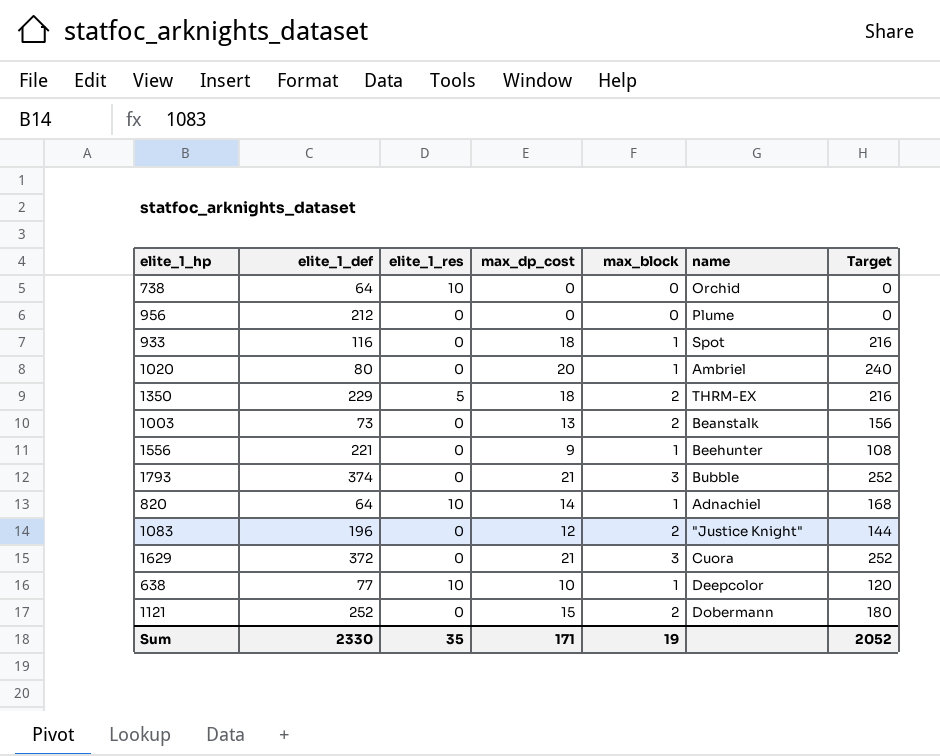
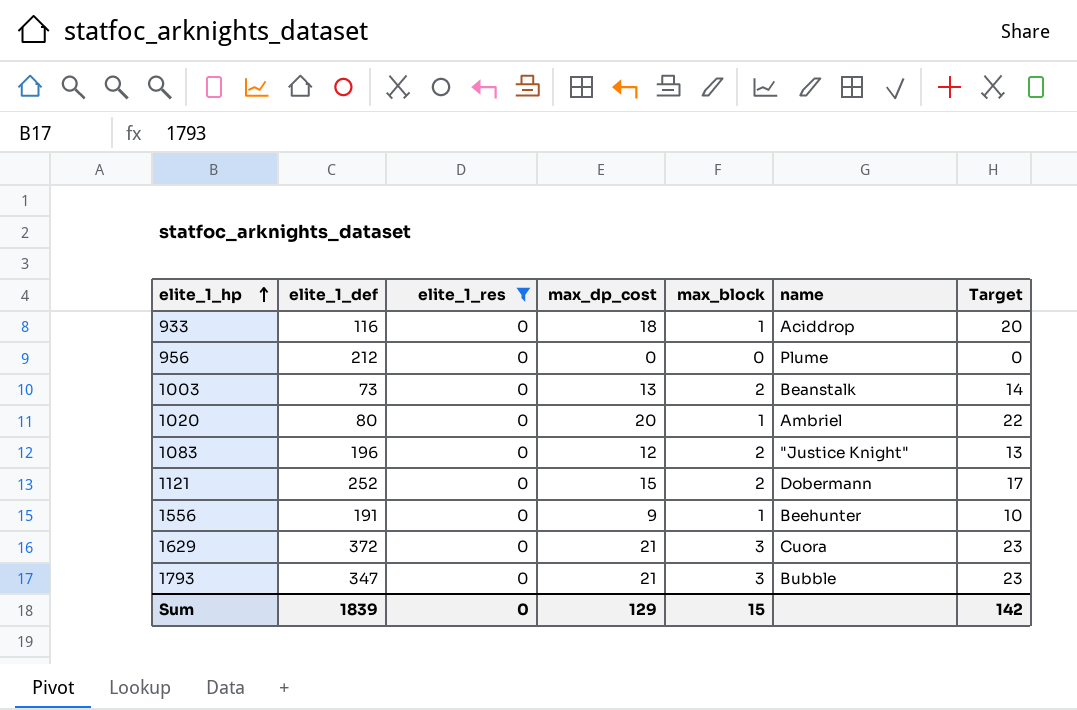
filter: none -> elite_1_res = 0
row order: none -> elite_1_hp ascending
column Target | formula: [max_dp_cost] * 12 -> [max_dp_cost] * 1.1
933 | name: Spot -> Aciddrop
1556 | elite_1_def: 221 -> 191
1793 | elite_1_def: 374 -> 347
Sum | elite_1_def: 2330 -> 1839
Sum | elite_1_res: 35 -> 0
Sum | max_dp_cost: 171 -> 129
Sum | max_block: 19 -> 15
Sum | Target: 2052 -> 142

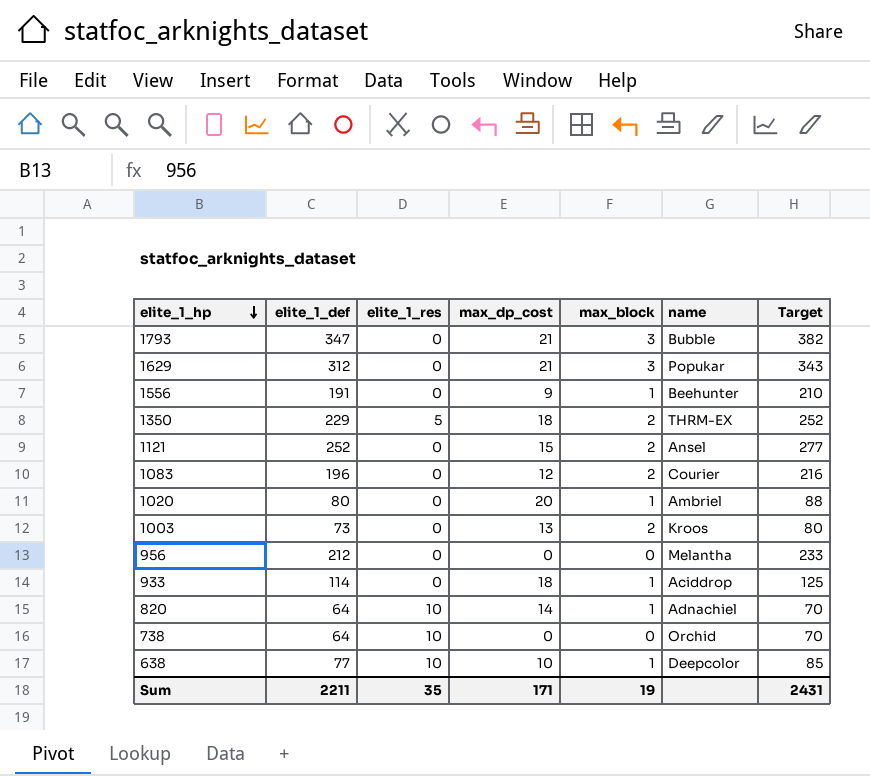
filter: elite_1_res = 0 -> none
row order: elite_1_hp ascending -> elite_1_hp descending
column Target | formula: [max_dp_cost] * 1.1 -> [elite_1_def] * 1.1
1629 | elite_1_def: 372 -> 312
1629 | name: Cuora -> Popukar
1121 | name: Dobermann -> Ansel
1083 | name: "Justice Knight" -> Courier
1003 | name: Beanstalk -> Kroos
956 | name: Plume -> Melantha
933 | elite_1_def: 116 -> 114
Sum | elite_1_def: 1839 -> 2211
Sum | elite_1_res: 0 -> 35
Sum | max_dp_cost: 129 -> 171
Sum | max_block: 15 -> 19
Sum | Target: 142 -> 2431

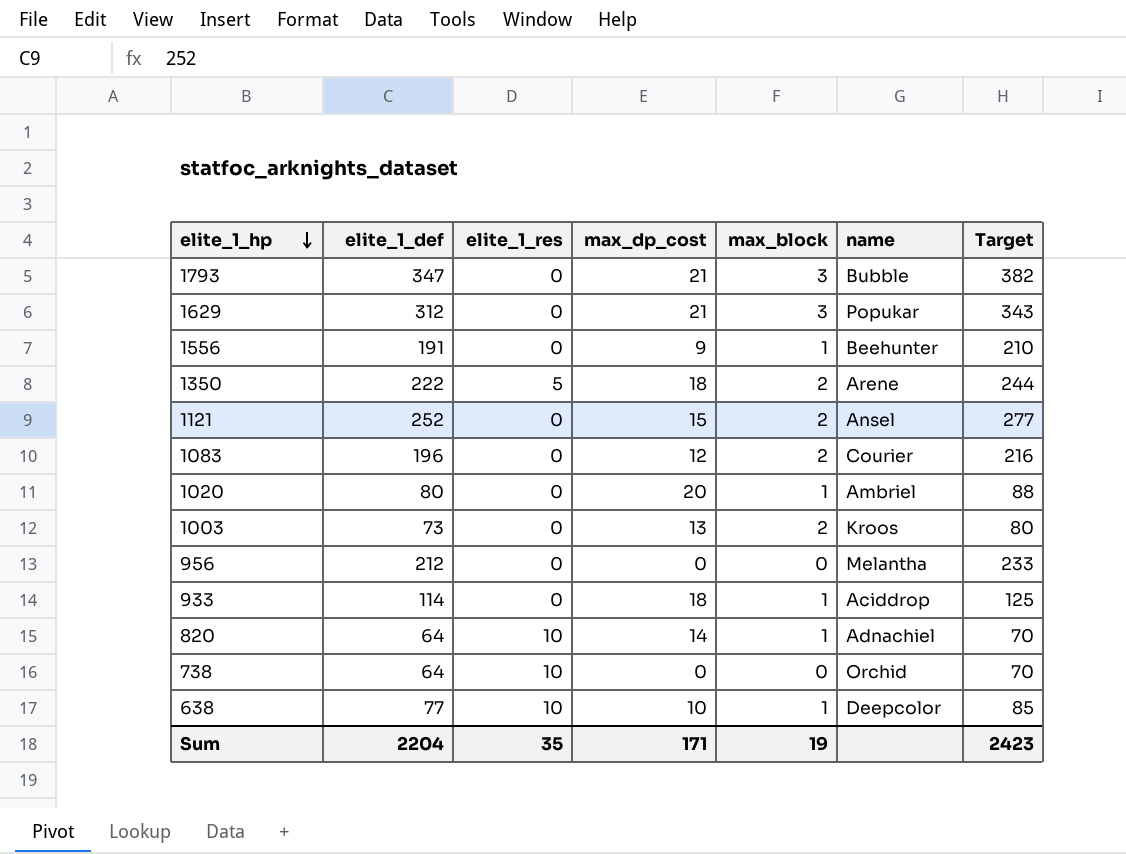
1350 | elite_1_def: 229 -> 222
1350 | name: THRM-EX -> Arene
1350 | Target: 252 -> 244
Sum | elite_1_def: 2211 -> 2204
Sum | Target: 2431 -> 2423

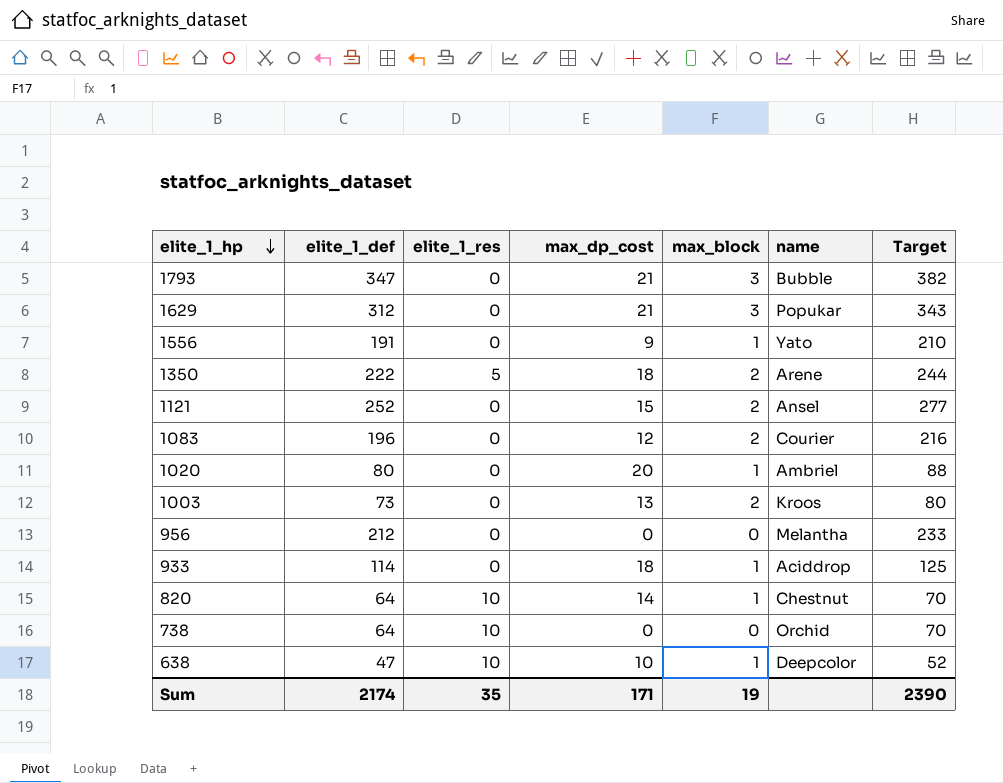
1556 | name: Beehunter -> Yato
820 | name: Adnachiel -> Chestnut
638 | elite_1_def: 77 -> 47
638 | Target: 85 -> 52
Sum | elite_1_def: 2204 -> 2174
Sum | Target: 2423 -> 2390

